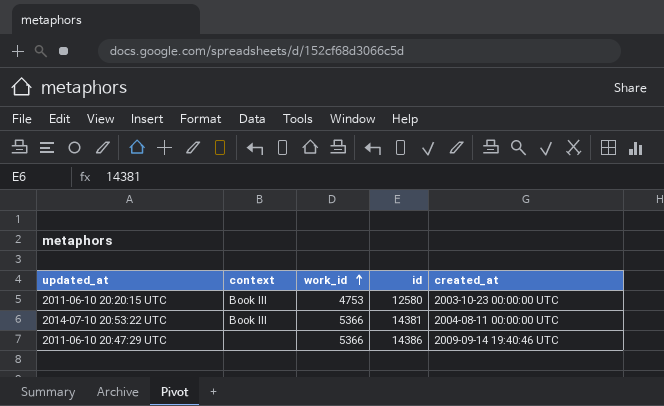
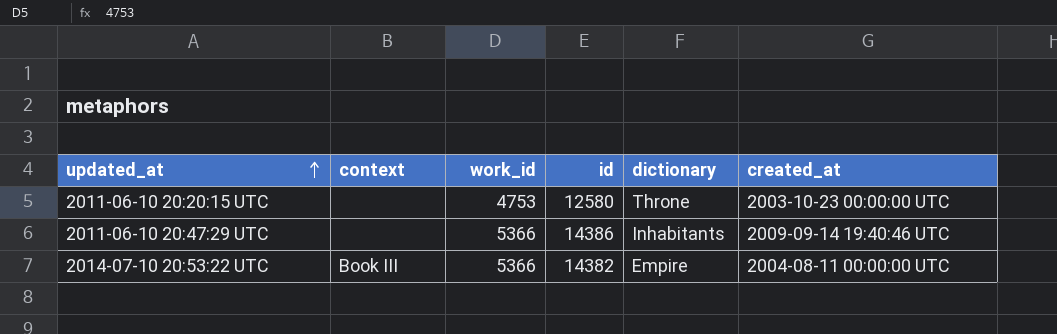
row order: work_id ascending -> updated_at ascending
column dictionary | position: none -> 5
2011-06-10 20:20:15 UTC | context: Book III -> none
2014-07-10 20:53:22 UTC | id: 14381 -> 14382

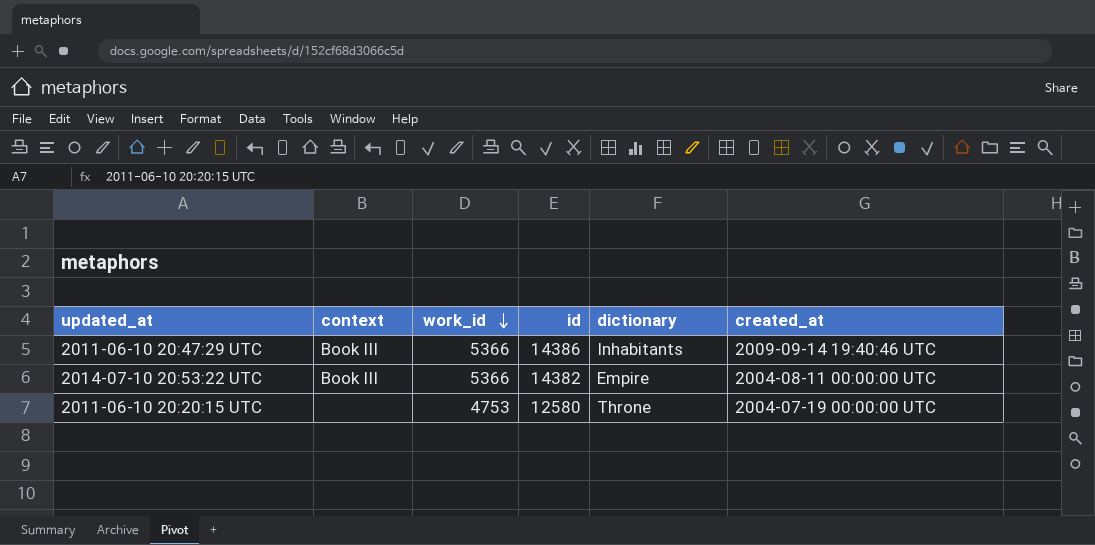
row order: updated_at ascending -> work_id descending
2011-06-10 20:47:29 UTC | context: none -> Book III
2011-06-10 20:20:15 UTC | created_at: 2003-10-23 00:00:00 UTC -> 2004-07-19 00:00:00 UTC

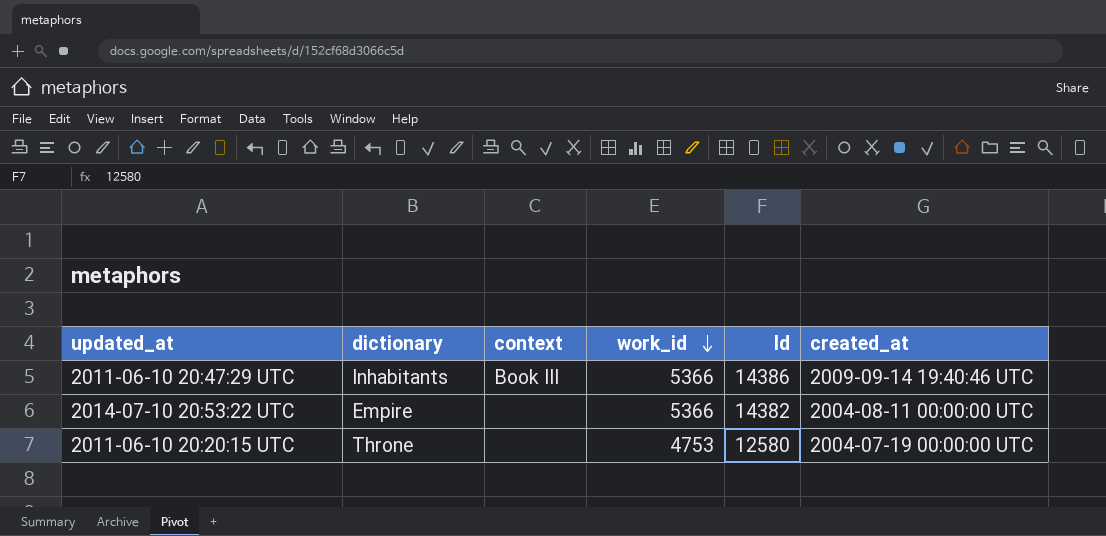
column dictionary | position: 5 -> 2
column name: id -> Id
2014-07-10 20:53:22 UTC | context: Book III -> none

